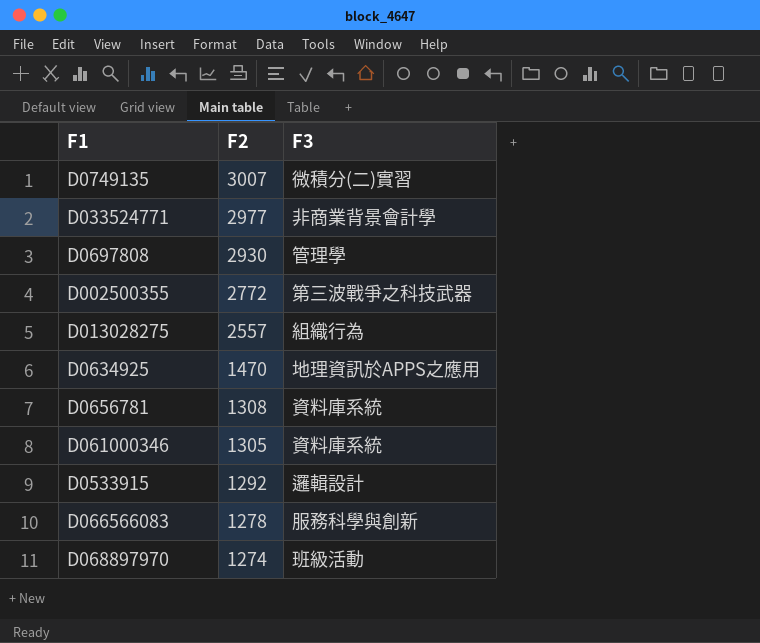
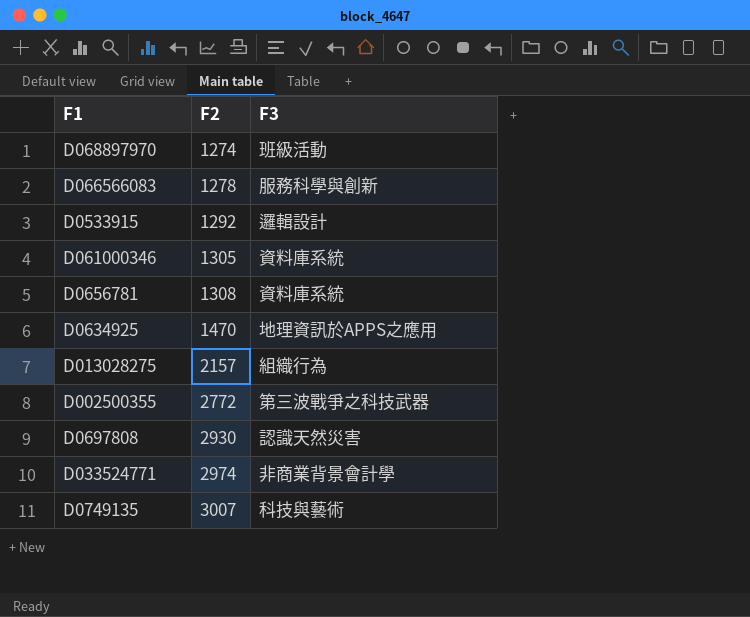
row order: F2 descending -> F2 ascending
D013028275 | F2: 2557 -> 2157
D0697808 | F3: 管理學 -> 認識天然災害
D033524771 | F2: 2977 -> 2974
D0749135 | F3: 微積分(二)實習 -> 科技與藝術

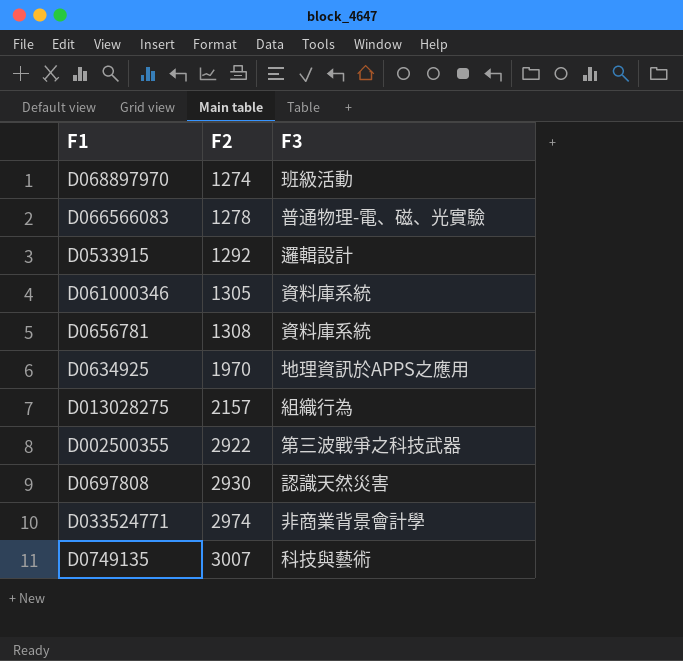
D066566083 | F3: 服務科學與創新 -> 普通物理-電、磁、光實驗
D0634925 | F2: 1470 -> 1970
D002500355 | F2: 2772 -> 2922

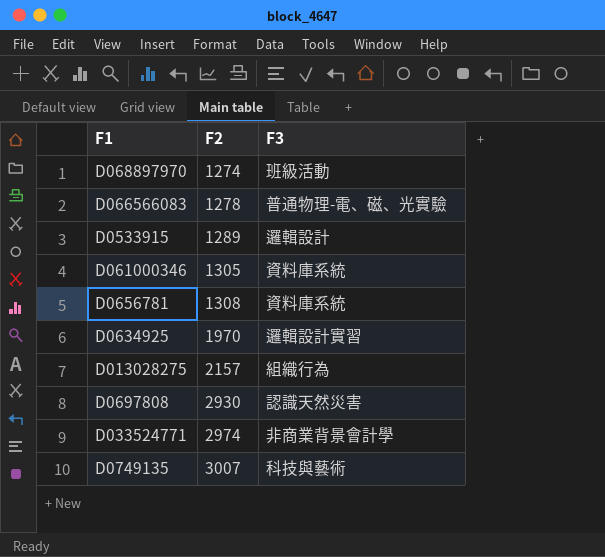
row D002500355: 2922 | 第三波戰爭之科技武器 -> none
D0533915 | F2: 1292 -> 1289
D0634925 | F3: 地理資訊於APPS之應用 -> 邏輯設計實習

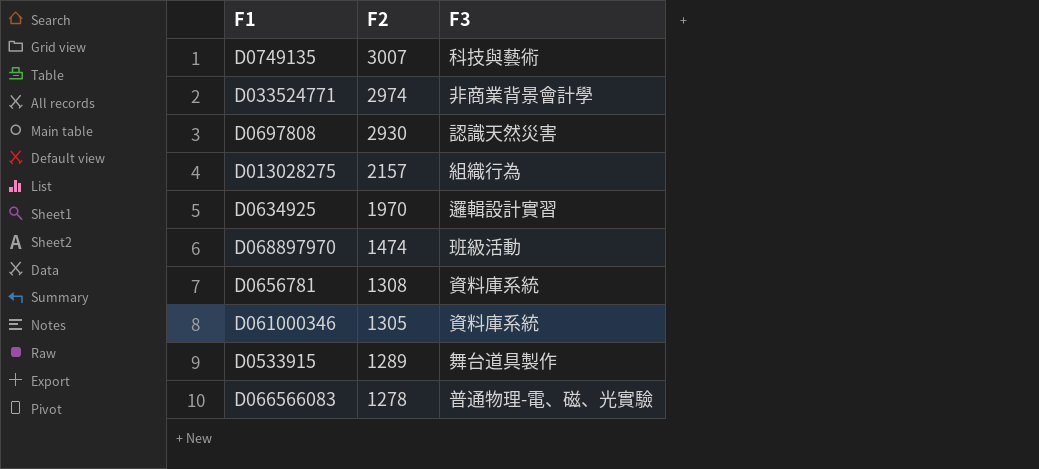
row order: F2 ascending -> F2 descending
D068897970 | F2: 1274 -> 1474
D0533915 | F3: 邏輯設計 -> 舞台道具製作

